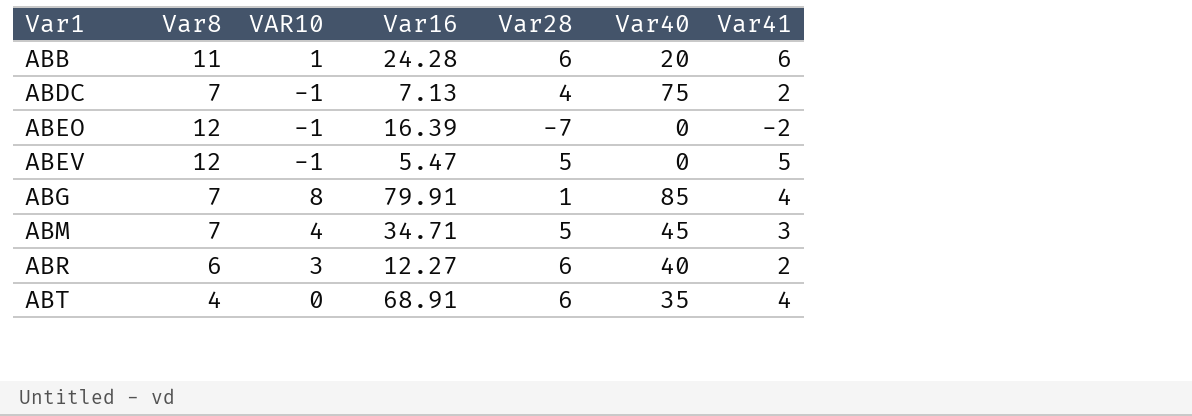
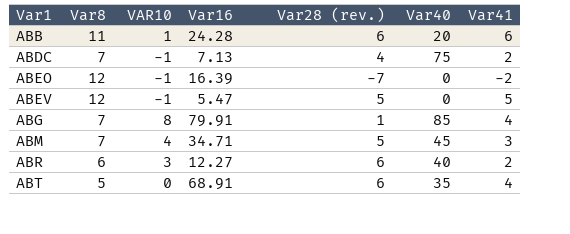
column name: Var28 -> Var28 (rev.)
ABT | Var8: 4 -> 5

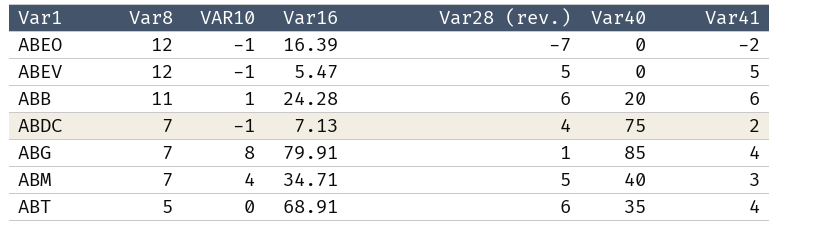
row order: Var1 ascending -> Var8 descending
row ABR: 6 | 3 | 12.27 | 6 | 40 | 2 -> none
ABM | Var40: 45 -> 40

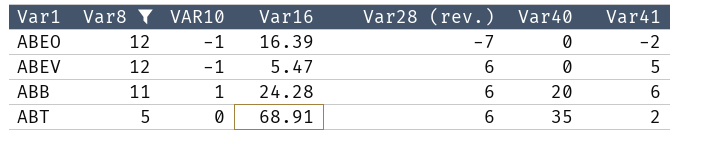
filter: none -> Var8 != 7
ABEV | Var28 (rev.): 5 -> 6
ABT | Var41: 4 -> 2

